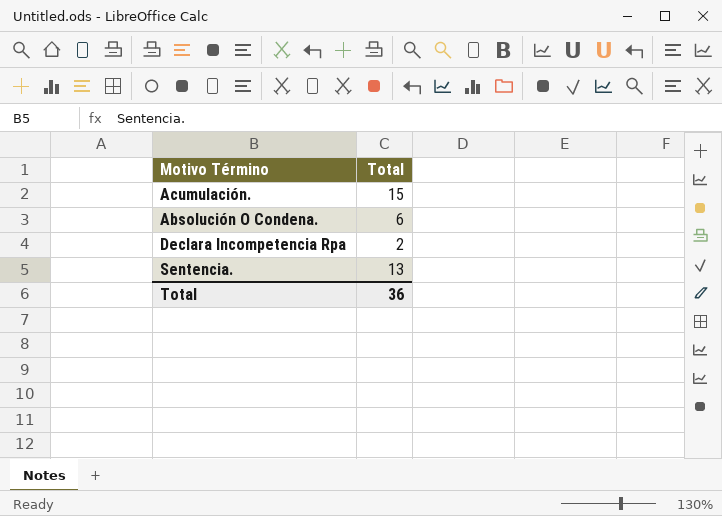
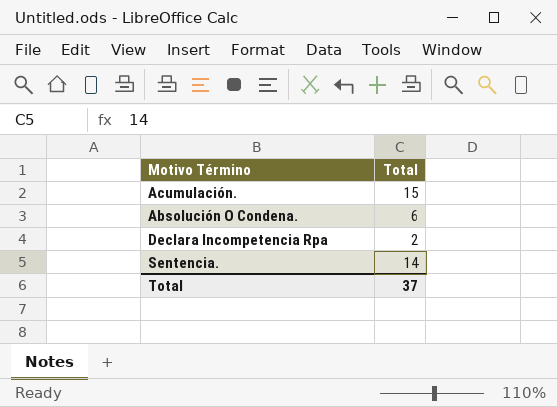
Sentencia. | Total: 13 -> 14
Total | Total: 36 -> 37

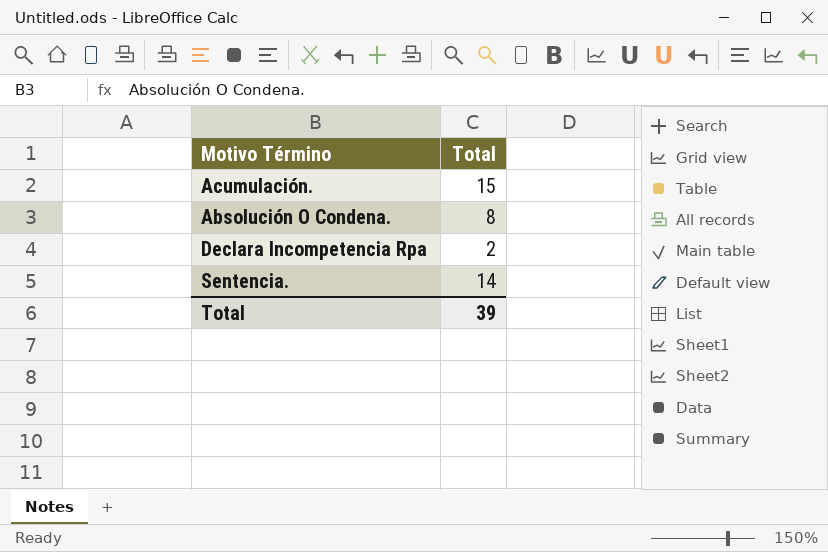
Absolución O Condena. | Total: 6 -> 8
Total | Total: 37 -> 39

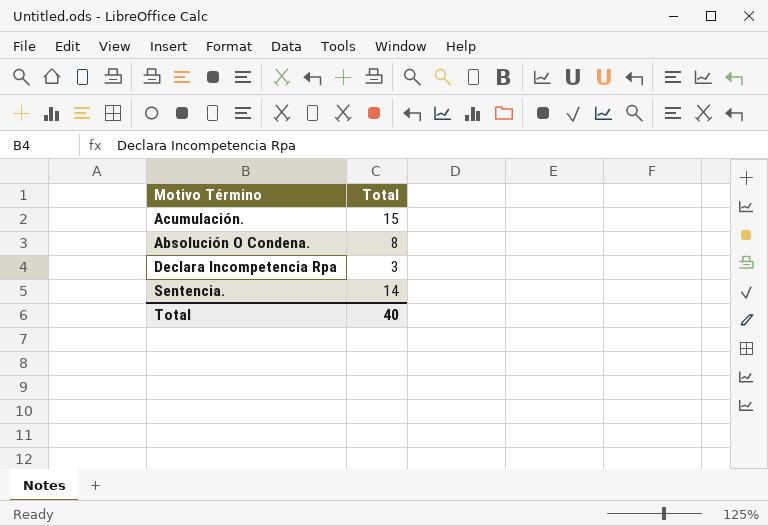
Declara Incompetencia Rpa | Total: 2 -> 3
Total | Total: 39 -> 40

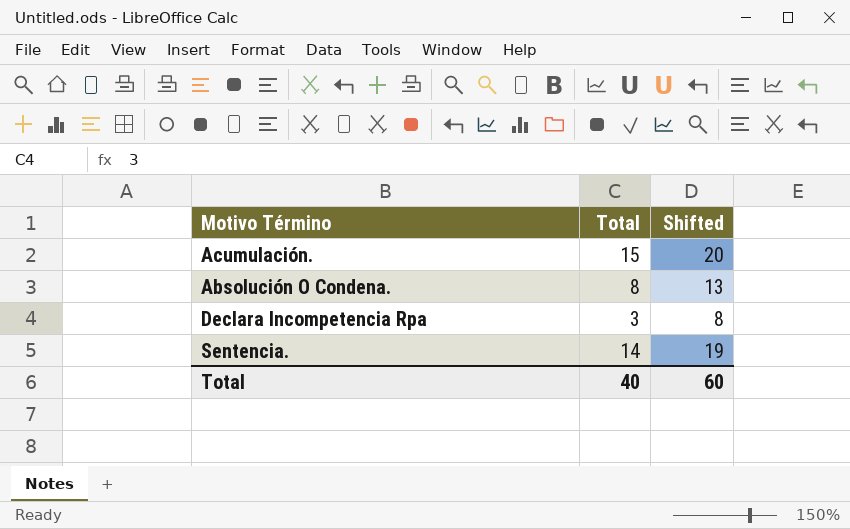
column Shifted | formula: none -> [Total] + 5

